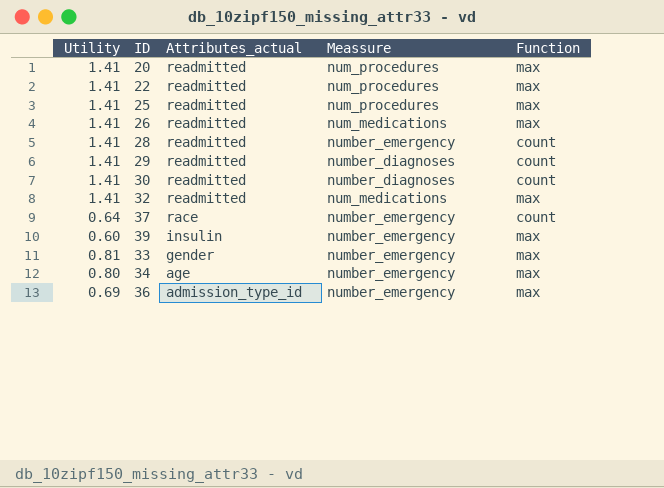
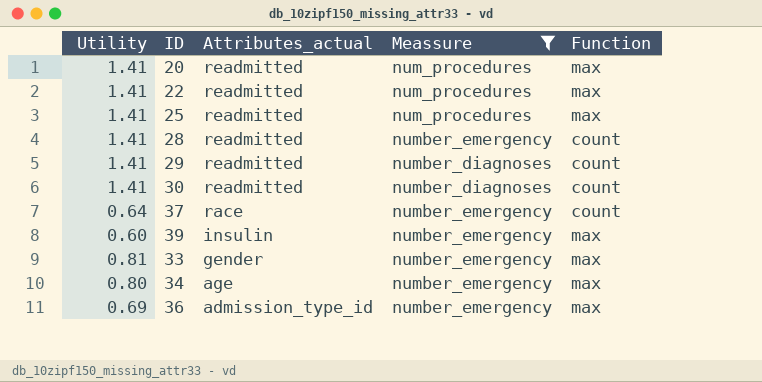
filter: none -> Meassure != num_medications

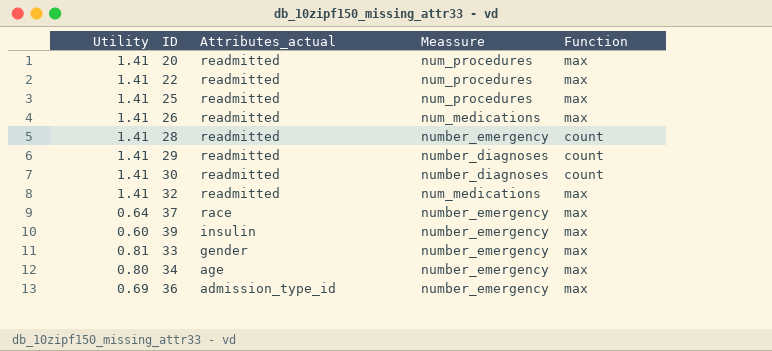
filter: Meassure != num_medications -> none
37 | Function: count -> max

